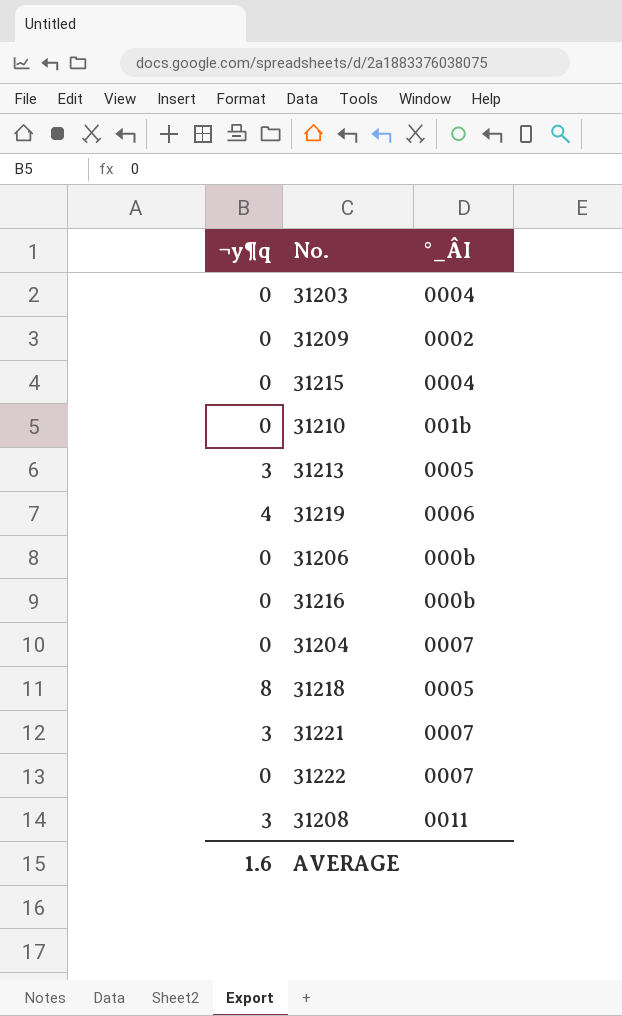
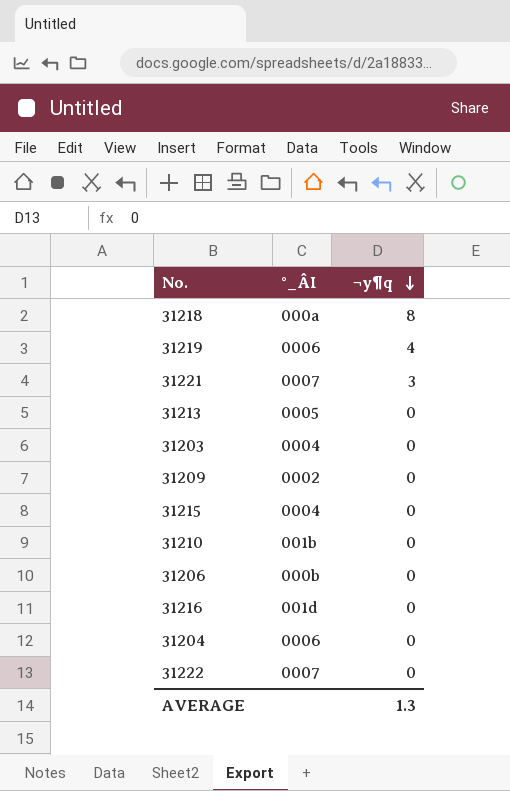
row order: none -> ¬y¶q descending
column ¬y¶q | position: 1 -> 3
row 31208: 3 | 0011 -> none
31218 | °_ÂI: 0005 -> 000a
31213 | ¬y¶q: 3 -> 0
31216 | °_ÂI: 000b -> 001d
31204 | °_ÂI: 0007 -> 0006
AVERAGE | ¬y¶q: 1.6 -> 1.3

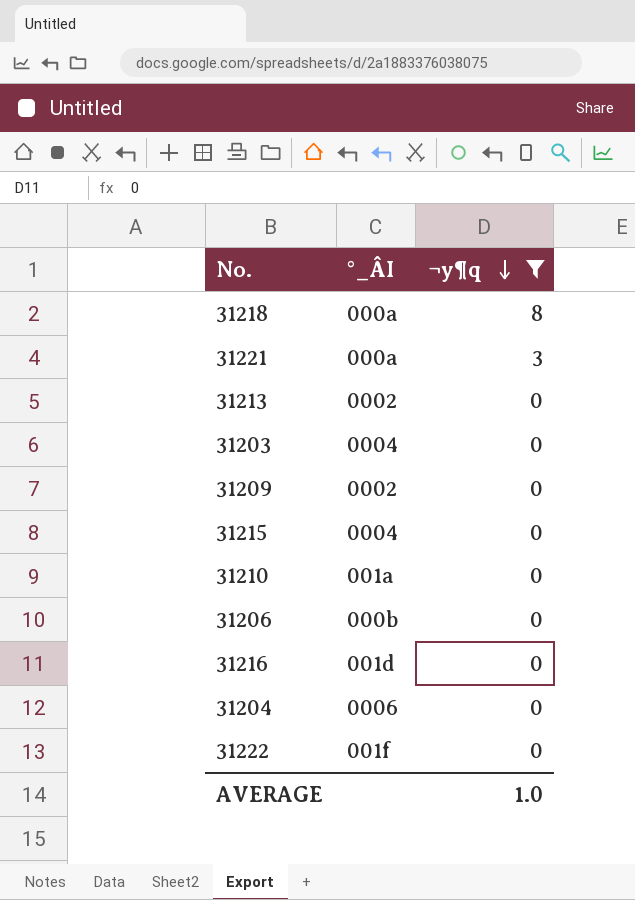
filter: none -> ¬y¶q != 4
31221 | °_ÂI: 0007 -> 000a
31213 | °_ÂI: 0005 -> 0002
31210 | °_ÂI: 001b -> 001a
31222 | °_ÂI: 0007 -> 001f
AVERAGE | ¬y¶q: 1.3 -> 1.0

